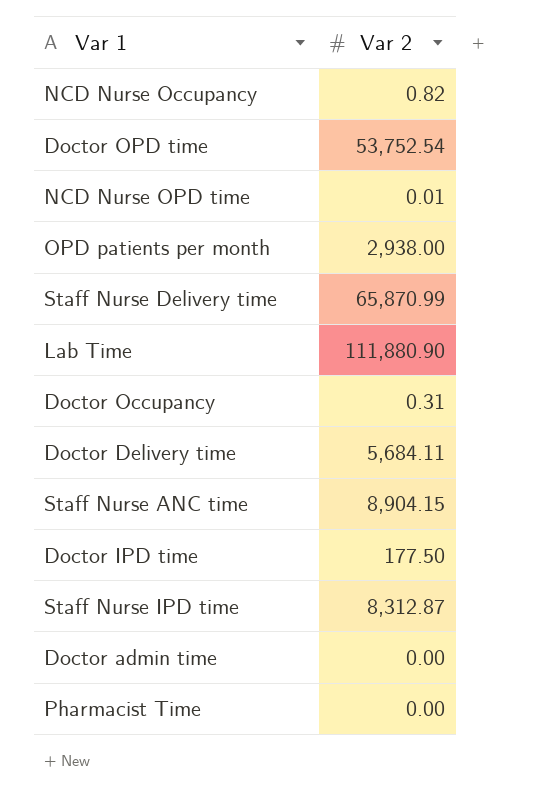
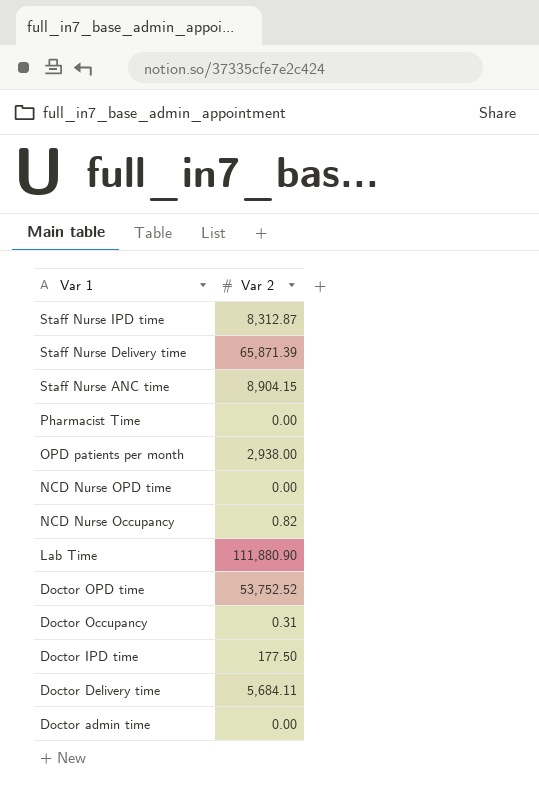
row order: none -> Var 1 descending
Staff Nurse Delivery time | Var 2: 65,870.99 -> 65,871.39
NCD Nurse OPD time | Var 2: 0.01 -> 0.00
Doctor OPD time | Var 2: 53,752.54 -> 53,752.52

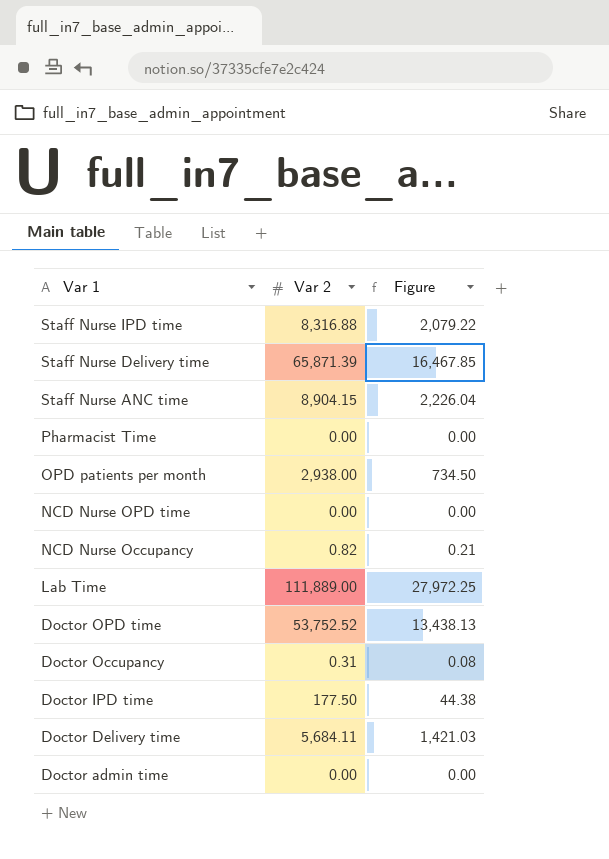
column Figure | formula: none -> [Var 2] * 0.25
Staff Nurse IPD time | Var 2: 8,312.87 -> 8,316.88
Lab Time | Var 2: 111,880.90 -> 111,889.00

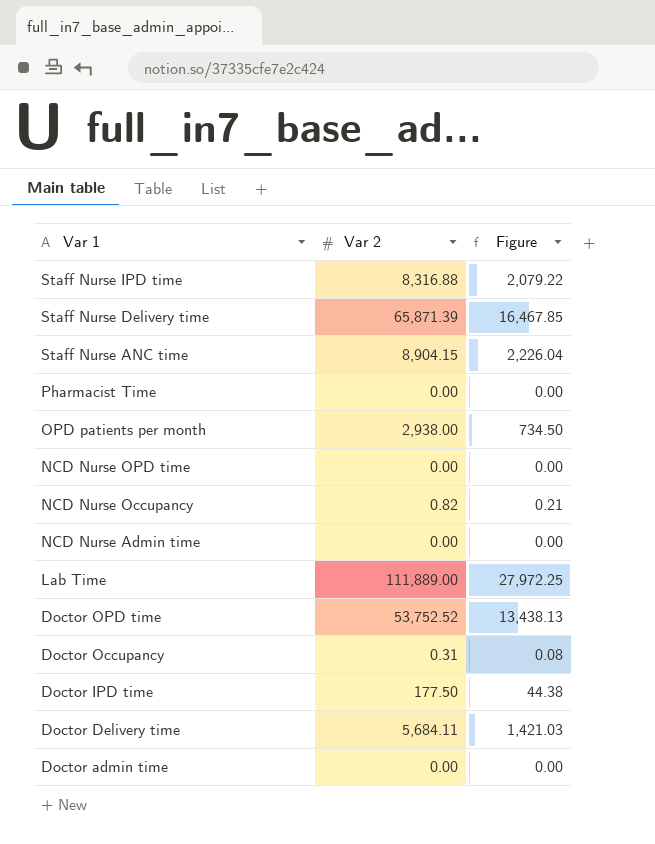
row NCD Nurse Admin time: none -> 0.00 | 0.00

